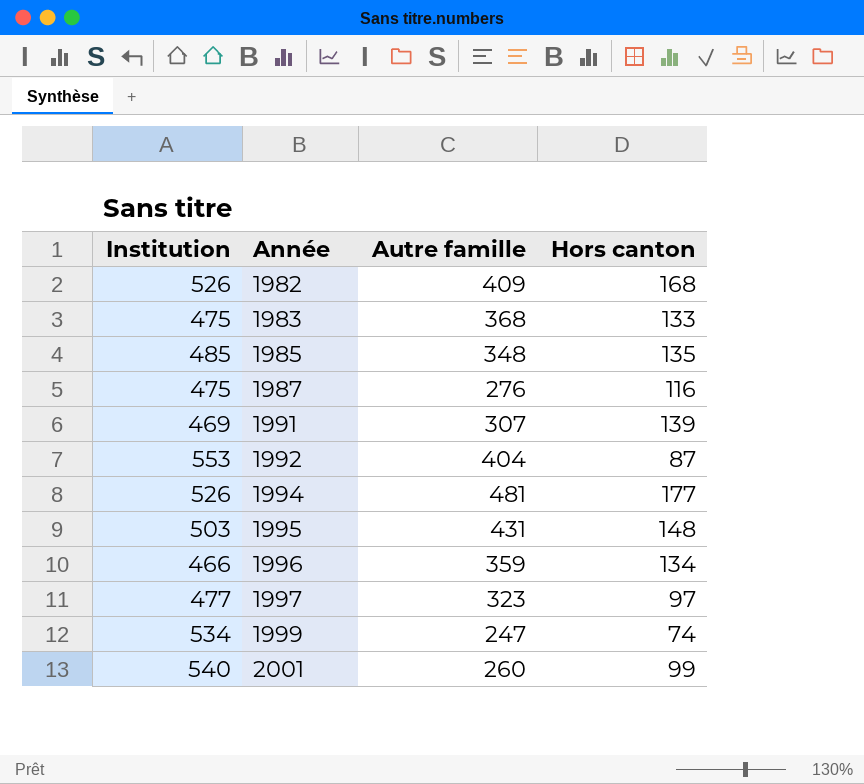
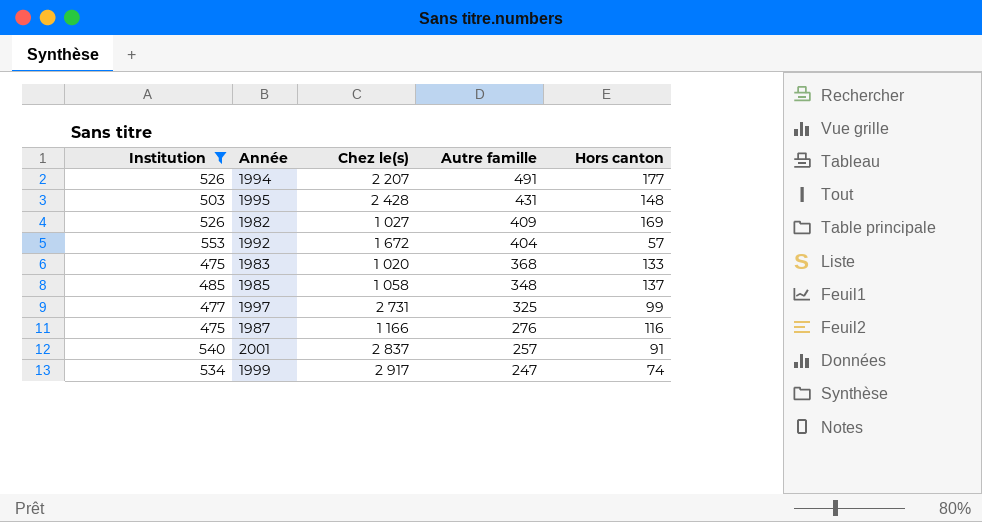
filter: none -> Institution >= 475
row order: Année ascending -> Autre famille descending
column Chez le(s) | position: none -> 3
1994 | Autre famille: 481 -> 491
1982 | Hors canton: 168 -> 169
1992 | Hors canton: 87 -> 57
1985 | Hors canton: 135 -> 137
1997 | Autre famille: 323 -> 325
1997 | Hors canton: 97 -> 99
2001 | Autre famille: 260 -> 257
2001 | Hors canton: 99 -> 91

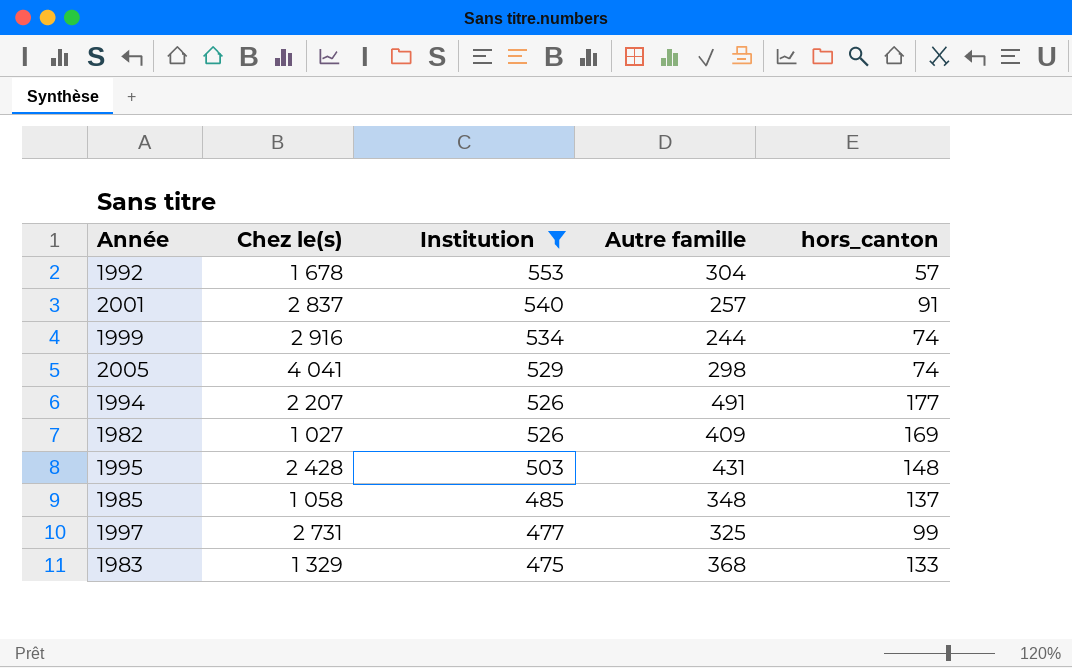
row order: Autre famille descending -> Institution descending
column Institution | position: 1 -> 3
column name: Hors canton -> hors_canton
row 1987: 475 | 1 166 | 276 | 116 -> none
1992 | Chez le(s): 1 672 -> 1 678
1992 | Autre famille: 404 -> 304
1999 | Chez le(s): 2 917 -> 2 916
1999 | Autre famille: 247 -> 244
row 2005: none -> 4 041 | 529 | 298 | 74
1983 | Chez le(s): 1 020 -> 1 329

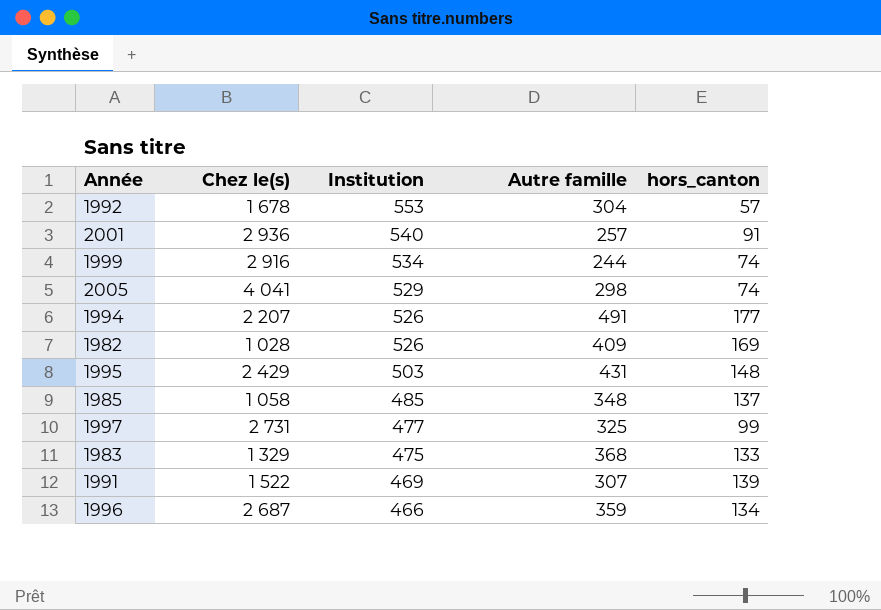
filter: Institution >= 475 -> none
2001 | Chez le(s): 2 837 -> 2 936
1982 | Chez le(s): 1 027 -> 1 028
1995 | Chez le(s): 2 428 -> 2 429

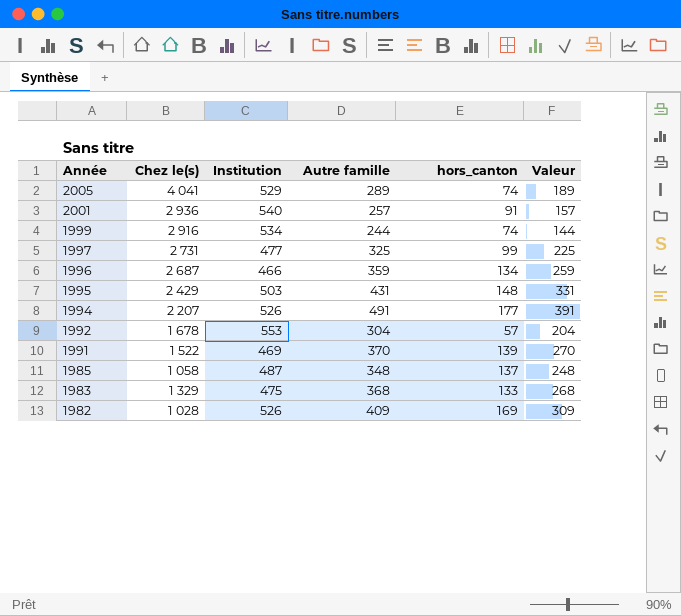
row order: Institution descending -> Année descending
column Valeur | formula: none -> [Autre famille] - 100
2005 | Autre famille: 298 -> 289
1991 | Autre famille: 307 -> 370
1985 | Institution: 485 -> 487

